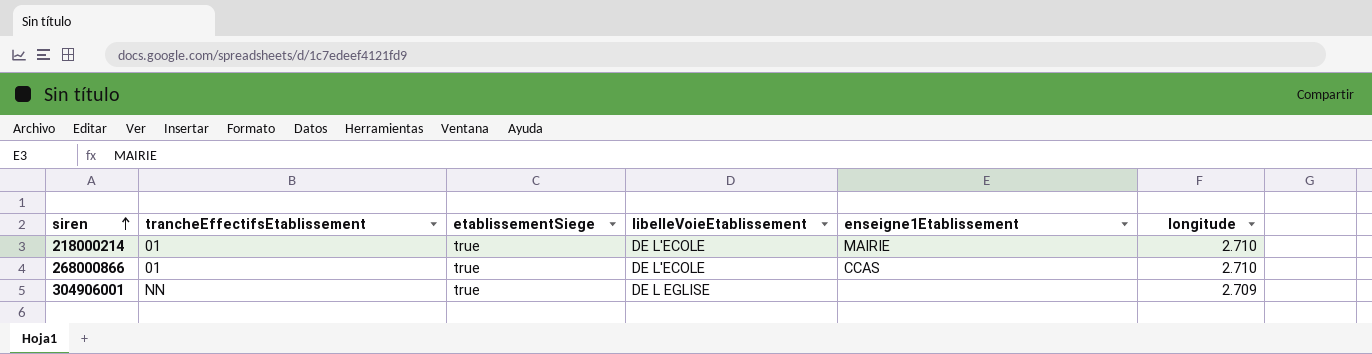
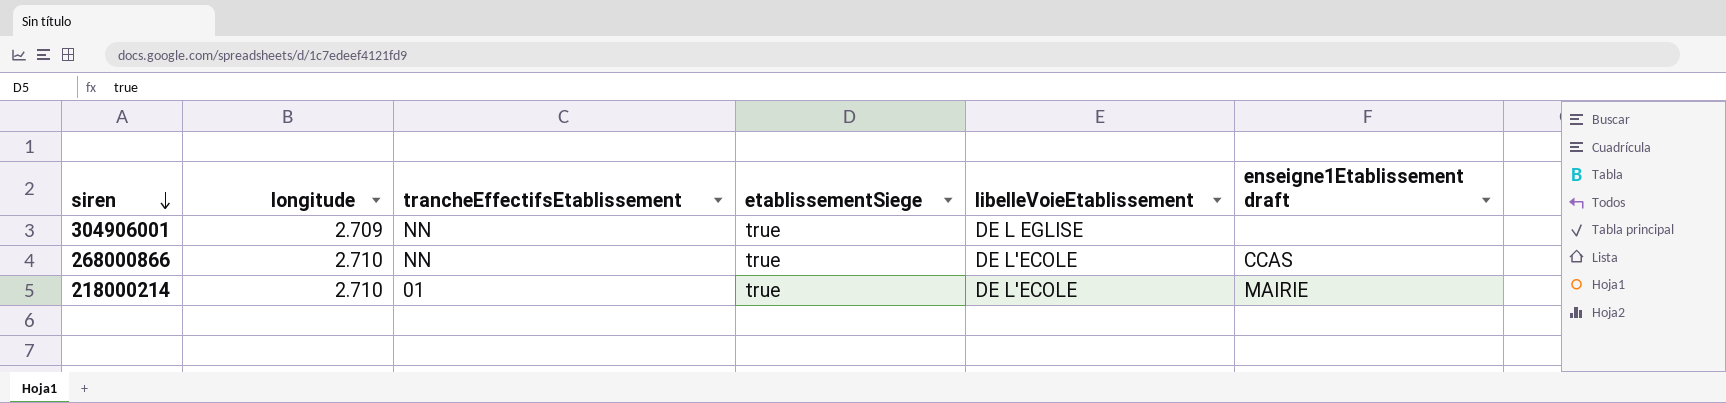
row order: siren ascending -> siren descending
column longitude | position: 6 -> 2
column name: enseigne1Etablissement -> enseigne1Etablissement draft
268000866 | trancheEffectifsEtablissement: 01 -> NN

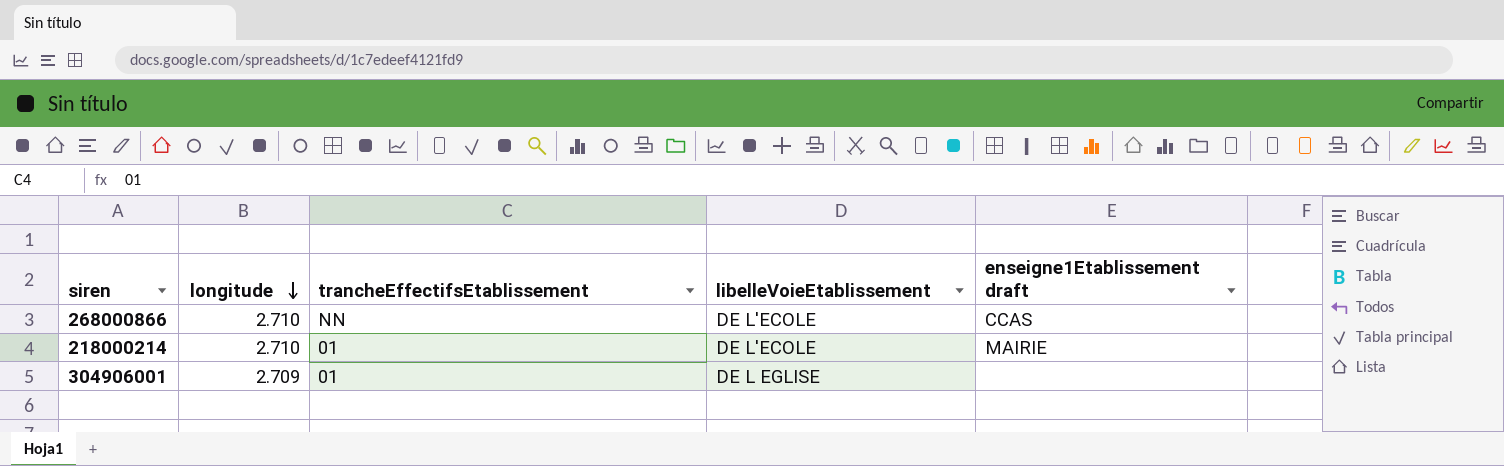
row order: siren descending -> longitude descending
column etablissementSiege | position: 4 -> none
304906001 | trancheEffectifsEtablissement: NN -> 01

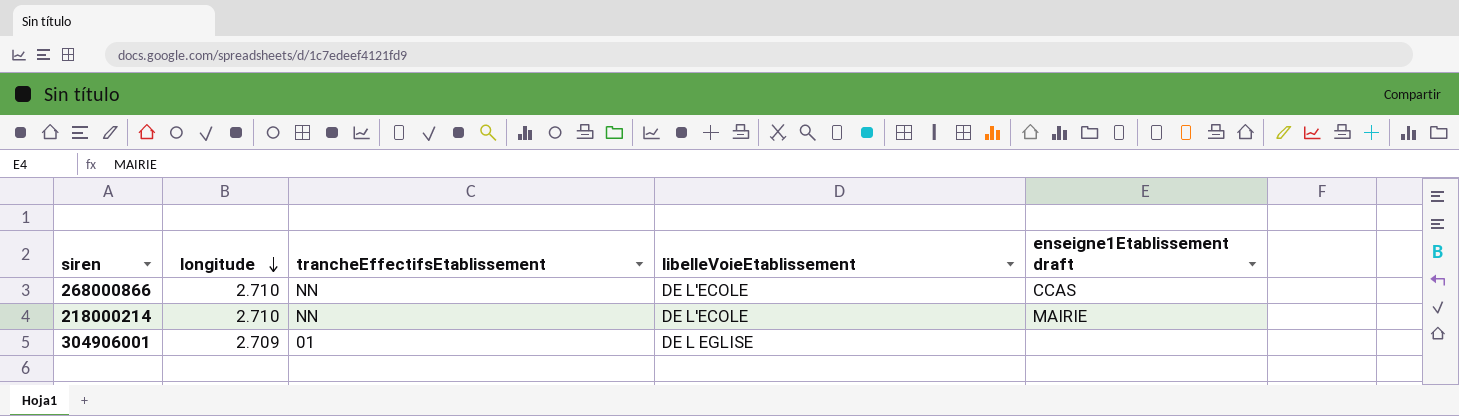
218000214 | trancheEffectifsEtablissement: 01 -> NN

